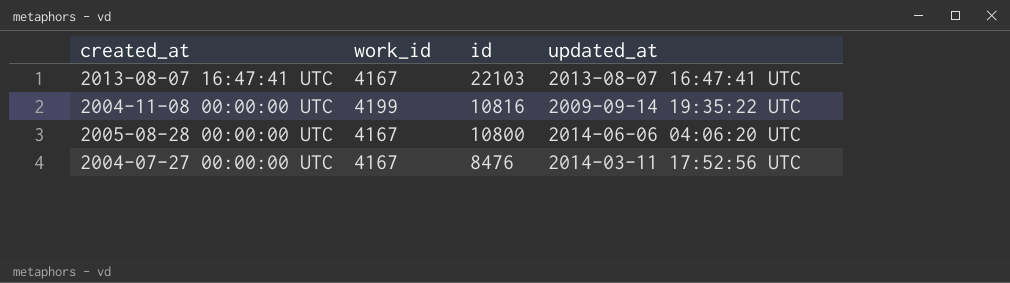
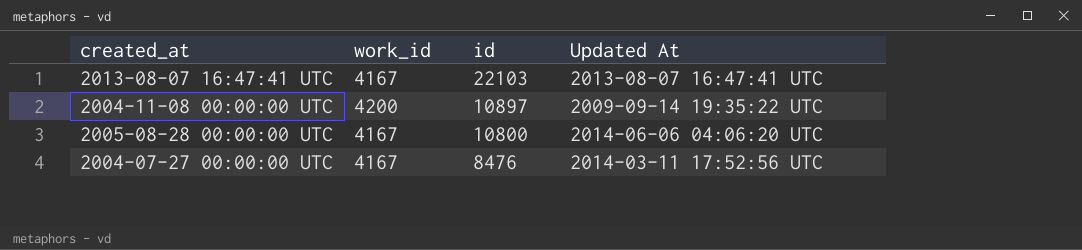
column name: updated_at -> Updated At
2004-11-08 00:00:00 UTC | work_id: 4199 -> 4200
2004-11-08 00:00:00 UTC | id: 10816 -> 10897

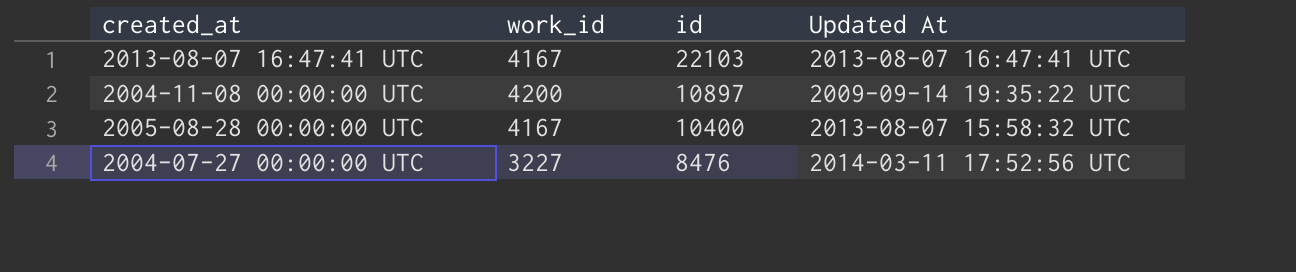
2005-08-28 00:00:00 UTC | id: 10800 -> 10400
2005-08-28 00:00:00 UTC | Updated At: 2014-06-06 04:06:20 UTC -> 2013-08-07 15:58:32 UTC
2004-07-27 00:00:00 UTC | work_id: 4167 -> 3227

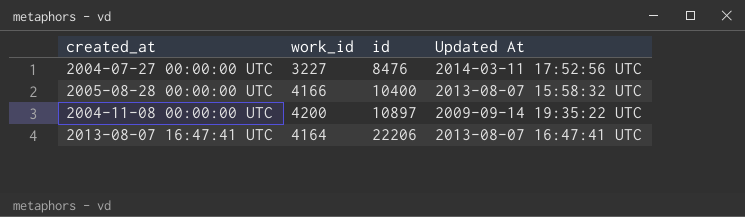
row order: id descending -> id ascending
2005-08-28 00:00:00 UTC | work_id: 4167 -> 4166
2013-08-07 16:47:41 UTC | work_id: 4167 -> 4164
2013-08-07 16:47:41 UTC | id: 22103 -> 22206

